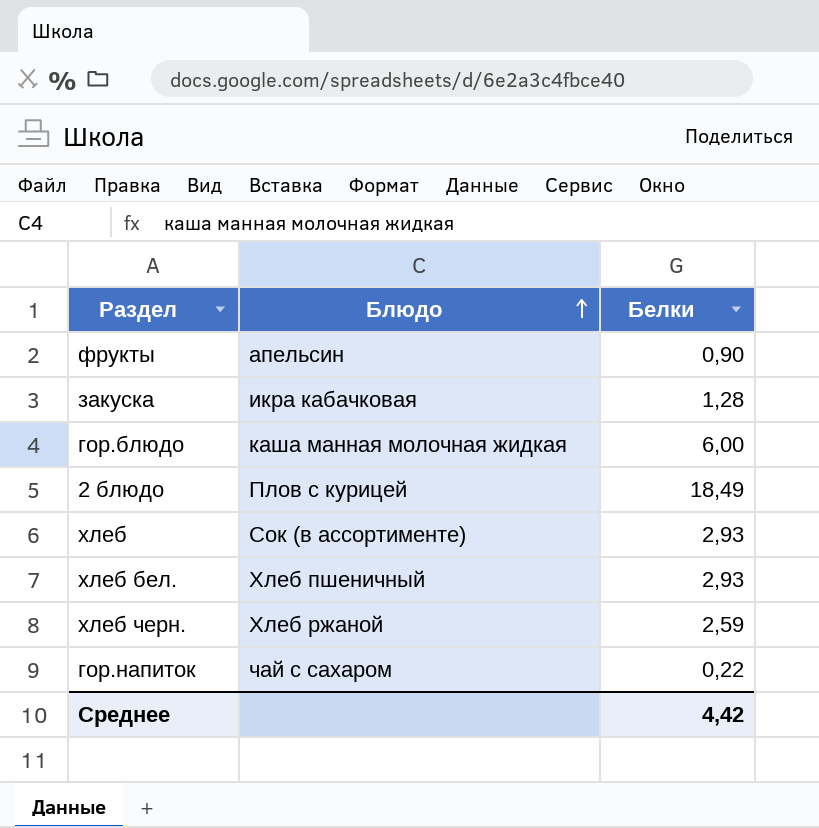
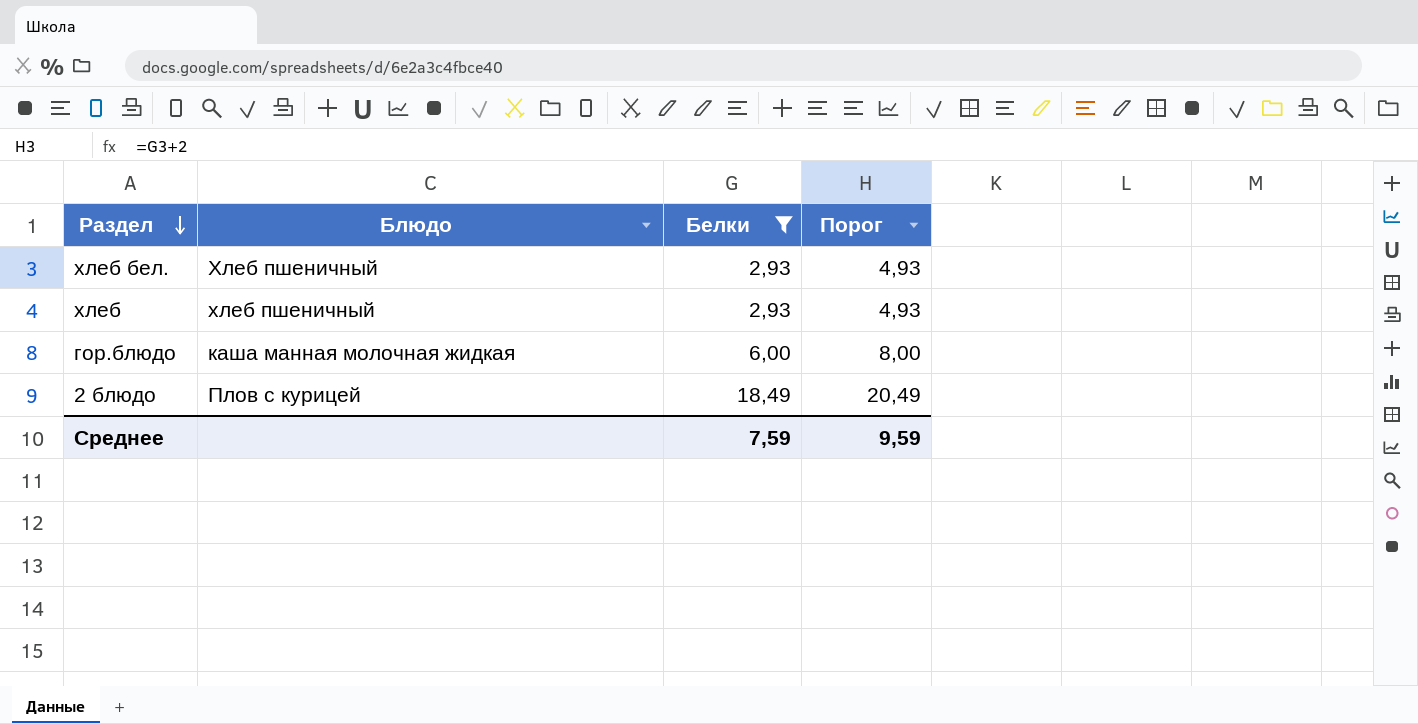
filter: none -> Белки >= 2,93
row order: Блюдо ascending -> Раздел descending
column Порог | formula: none -> [Белки] + 2
хлеб | Блюдо: Сок (в ассортименте) -> хлеб пшеничный
Среднее | Белки: 4,42 -> 7,59

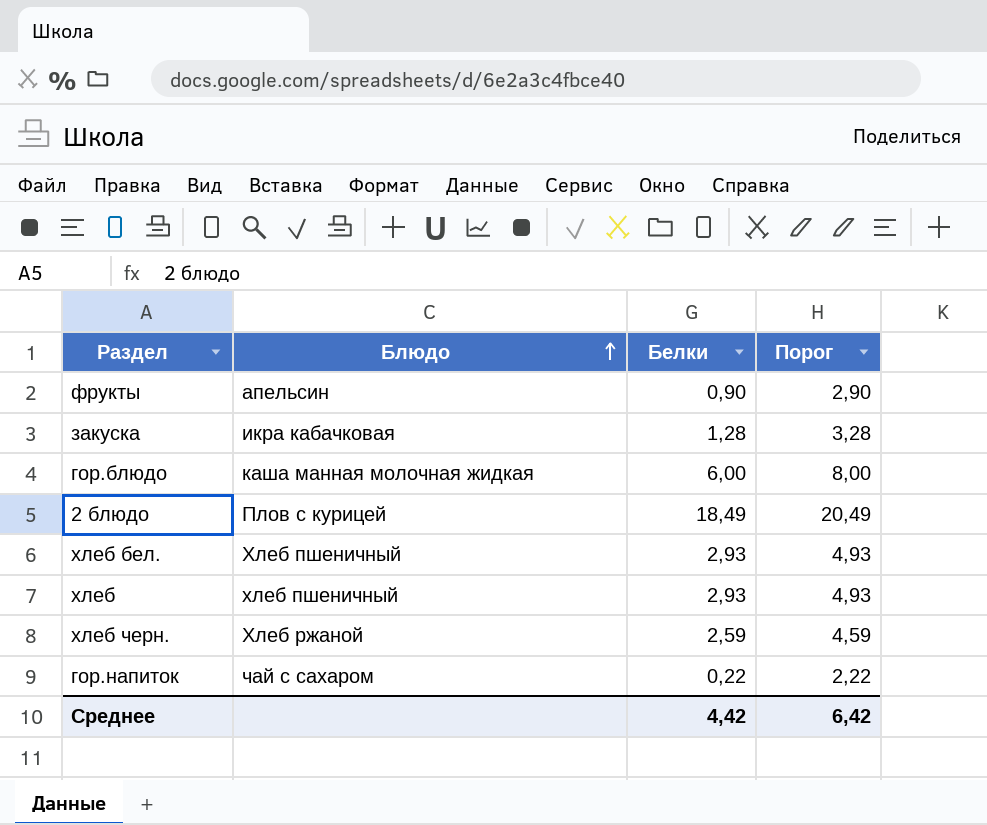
filter: Белки >= 2,93 -> none
row order: Раздел descending -> Блюдо ascending
Среднее | Белки: 7,59 -> 4,42
Среднее | Порог: 9,59 -> 6,42

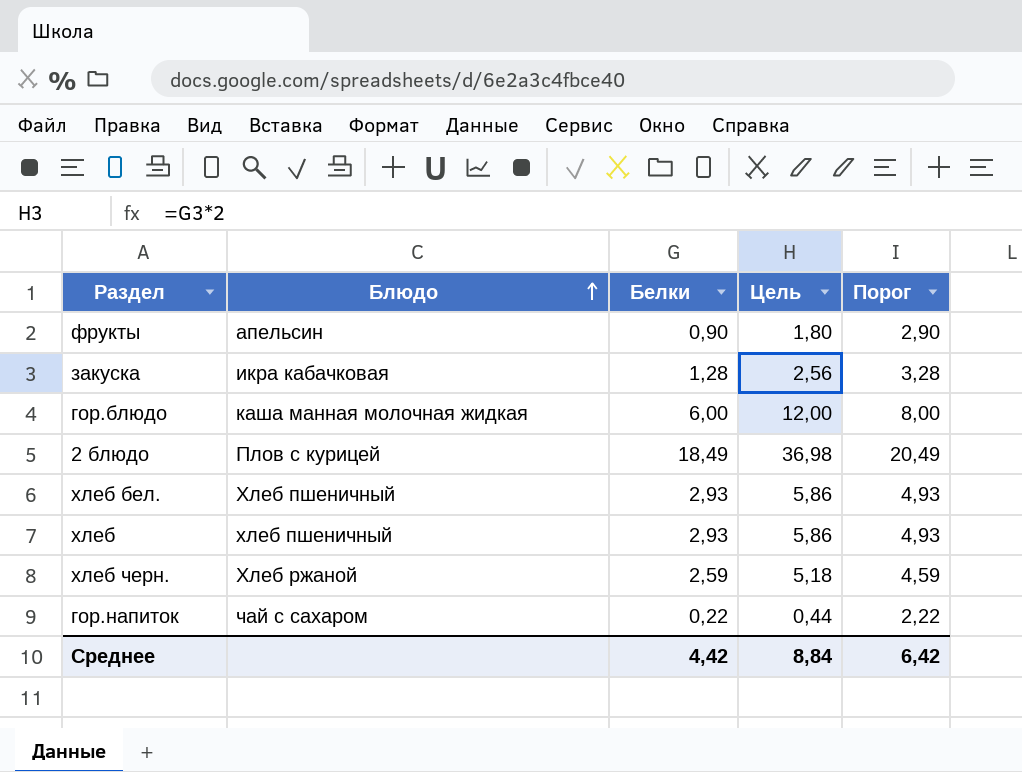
column Цель | formula: none -> [Белки] * 2

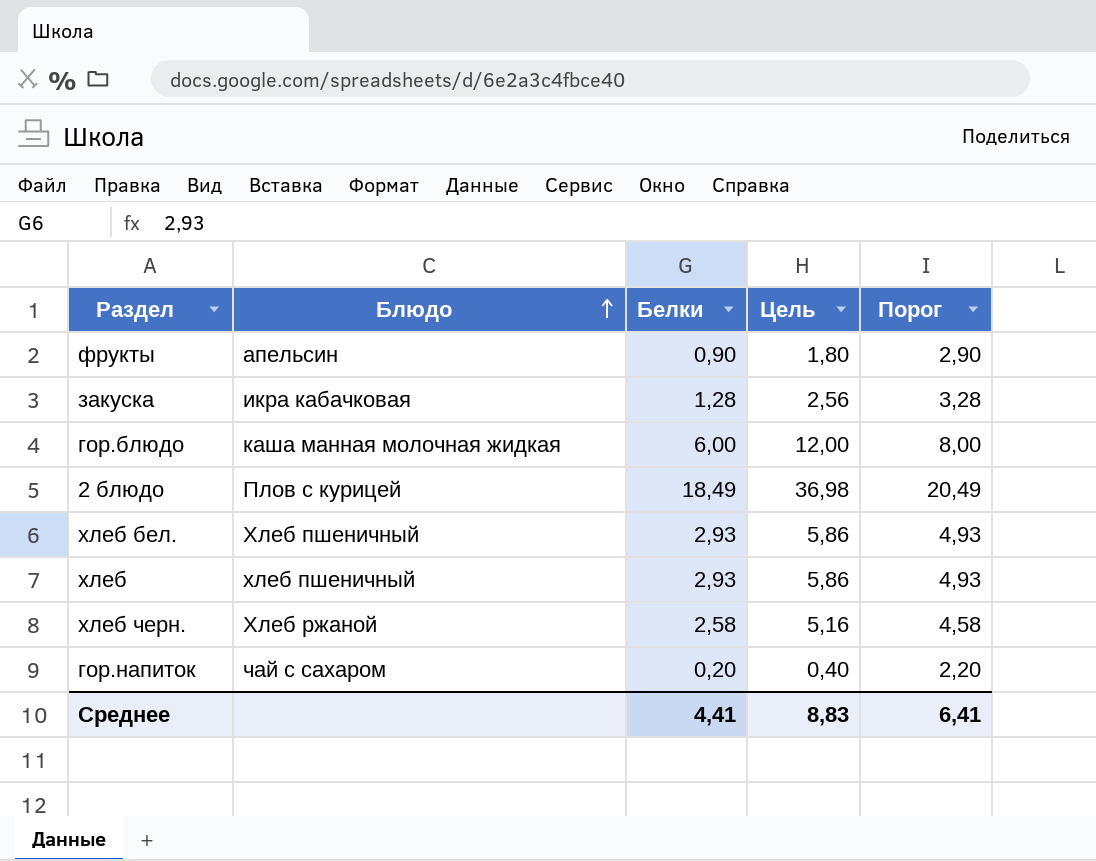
хлеб черн. | Белки: 2,59 -> 2,58
хлеб черн. | Цель: 5,18 -> 5,16
хлеб черн. | Порог: 4,59 -> 4,58
гор.напиток | Белки: 0,22 -> 0,20
гор.напиток | Цель: 0,44 -> 0,40
гор.напиток | Порог: 2,22 -> 2,20
Среднее | Белки: 4,42 -> 4,41
Среднее | Цель: 8,84 -> 8,83
Среднее | Порог: 6,42 -> 6,41

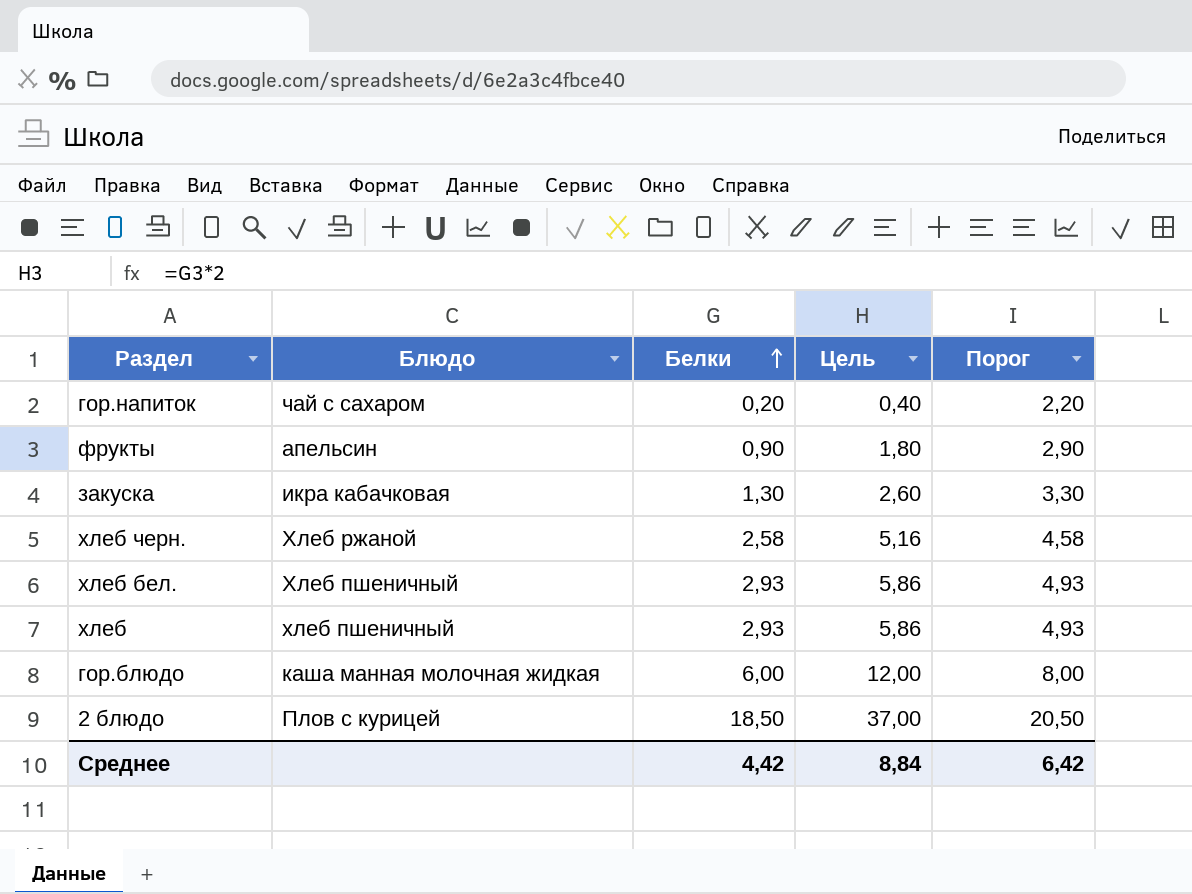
row order: Блюдо ascending -> Белки ascending
закуска | Белки: 1,28 -> 1,30
закуска | Цель: 2,56 -> 2,60
закуска | Порог: 3,28 -> 3,30
2 блюдо | Белки: 18,49 -> 18,50
2 блюдо | Цель: 36,98 -> 37,00
2 блюдо | Порог: 20,49 -> 20,50
Среднее | Белки: 4,41 -> 4,42
Среднее | Цель: 8,83 -> 8,84
Среднее | Порог: 6,41 -> 6,42

